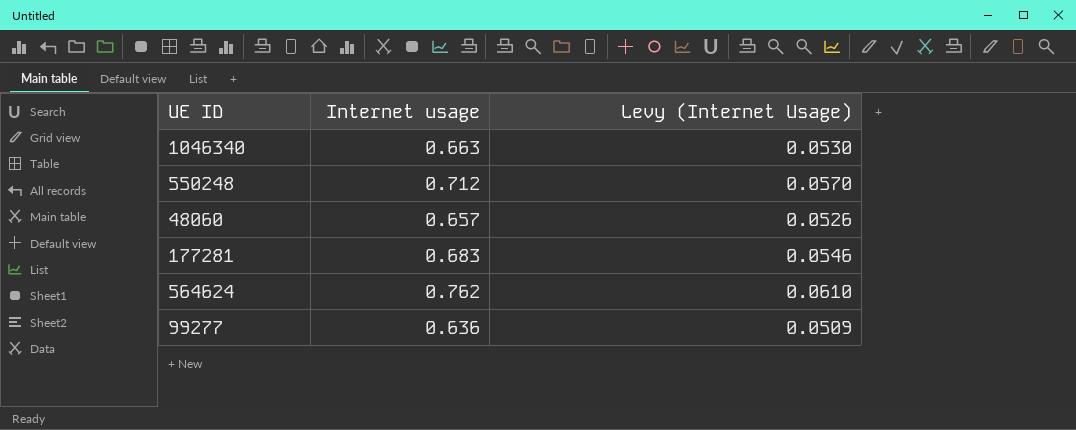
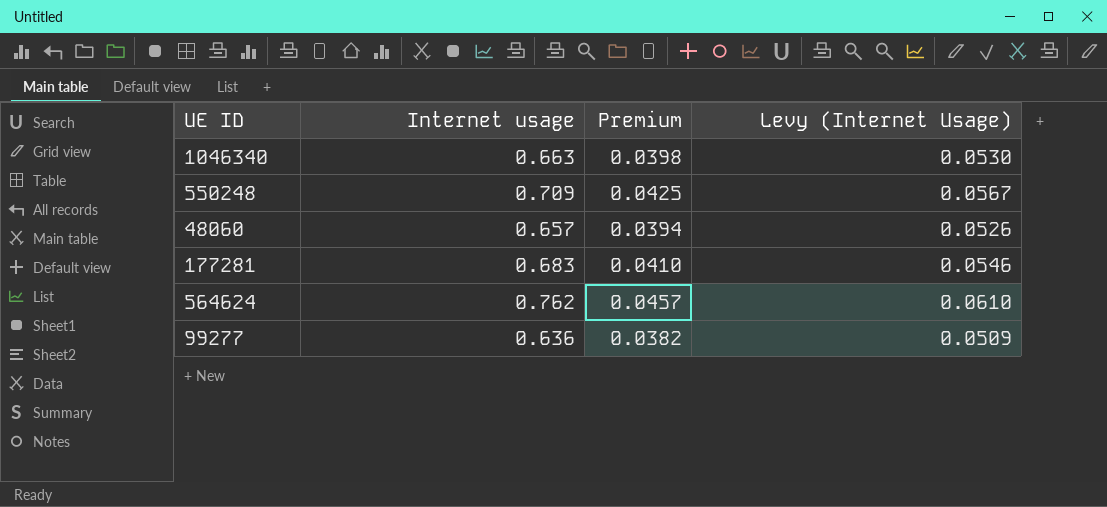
column Premium | formula: none -> [Internet usage] * 0.06
550248 | Internet usage: 0.712 -> 0.709
550248 | Levy (Internet Usage): 0.0570 -> 0.0567

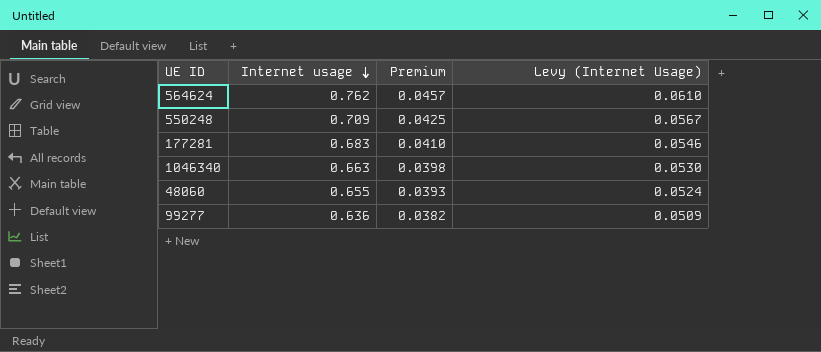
row order: none -> Internet usage descending
48060 | Internet usage: 0.657 -> 0.655
48060 | Premium: 0.0394 -> 0.0393
48060 | Levy (Internet Usage): 0.0526 -> 0.0524

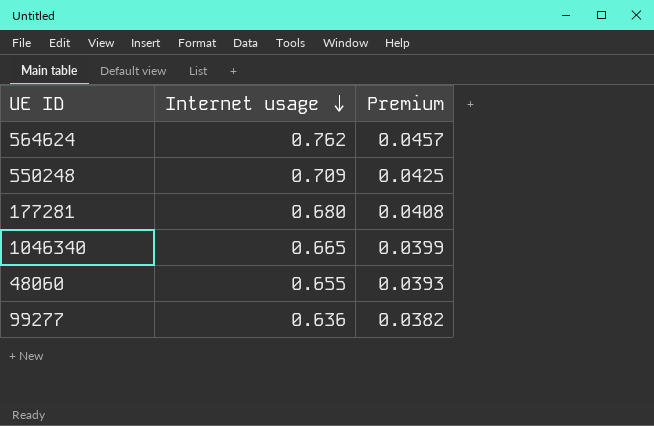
column Levy (Internet Usage) | formula: [Internet usage] * 0.08 -> none
177281 | Internet usage: 0.683 -> 0.680
177281 | Premium: 0.0410 -> 0.0408
1046340 | Internet usage: 0.663 -> 0.665
1046340 | Premium: 0.0398 -> 0.0399

